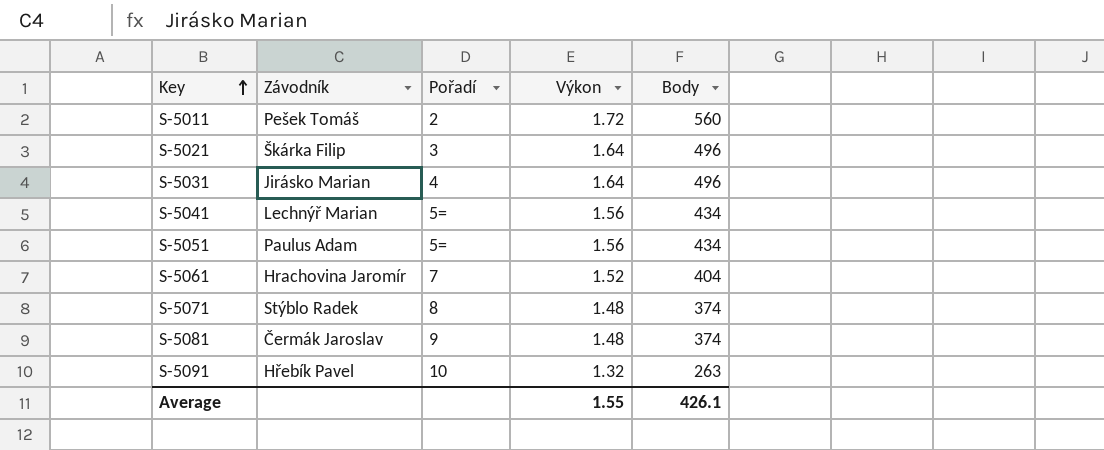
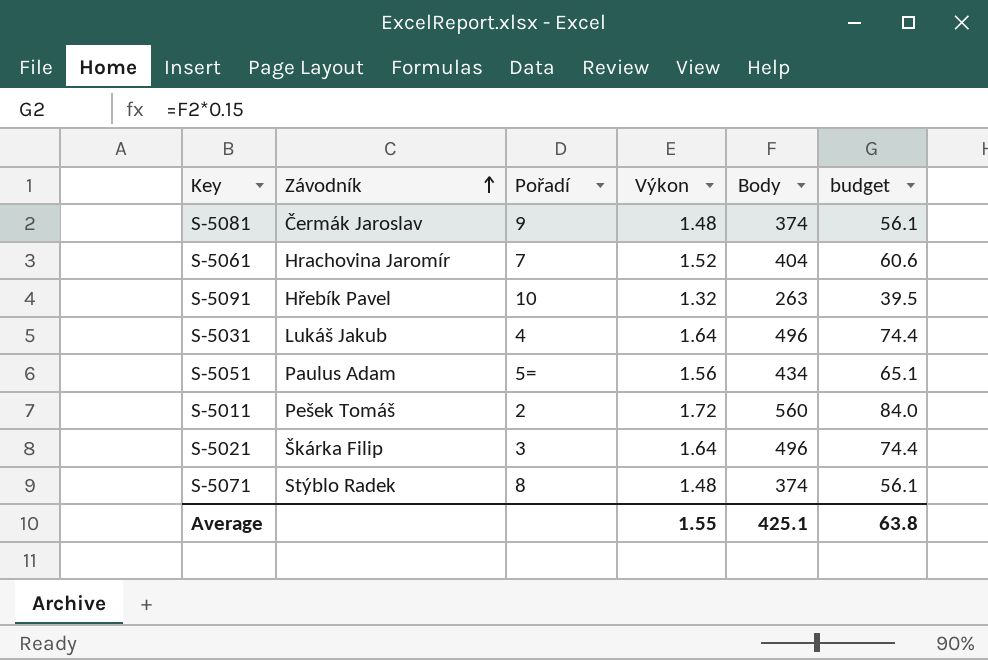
row order: Key ascending -> Závodník ascending
column budget | formula: none -> [Body] * 0.15
row S-5041: Lechnýř Marian | 5= | 1.56 | 434 -> none
S-5031 | Závodník: Jirásko Marian -> Lukáš Jakub
Average | Body: 426.1 -> 425.1

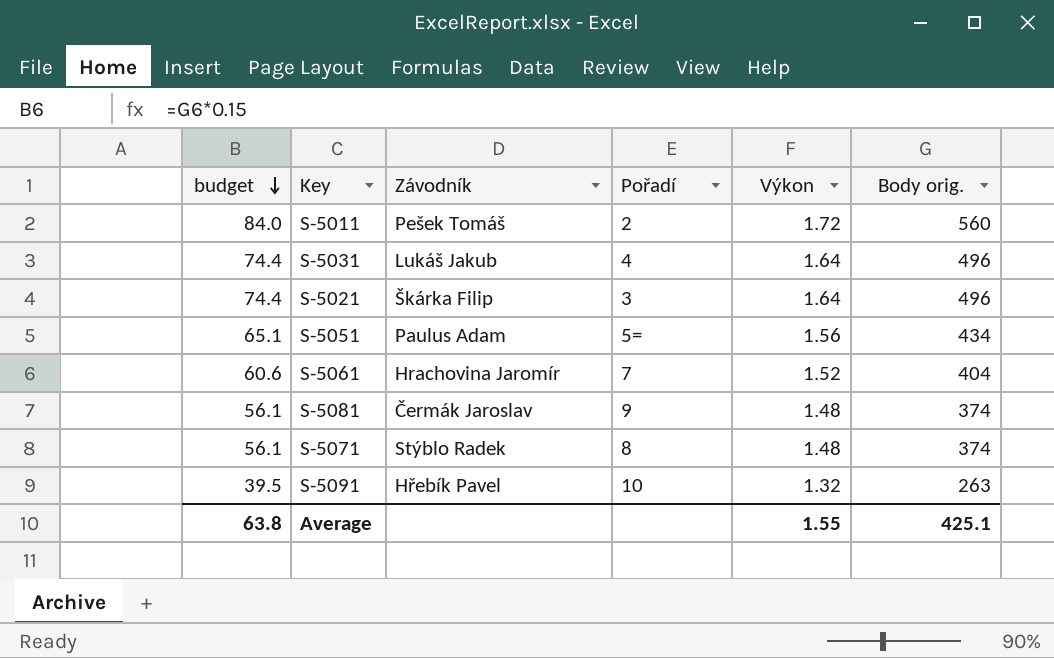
row order: Závodník ascending -> budget descending
column budget | position: 6 -> 1
column name: Body -> Body orig.

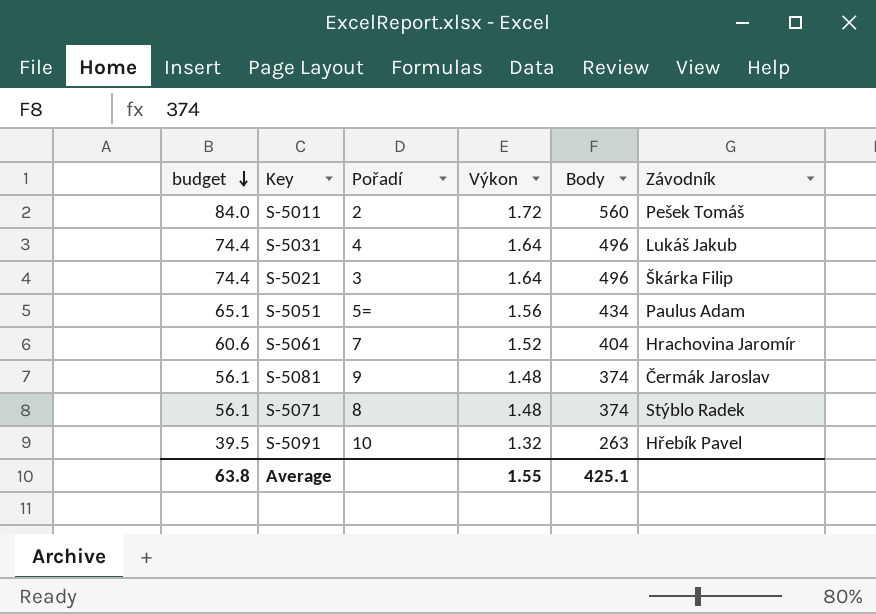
column name: Body orig. -> Body
column Závodník | position: 3 -> 6

